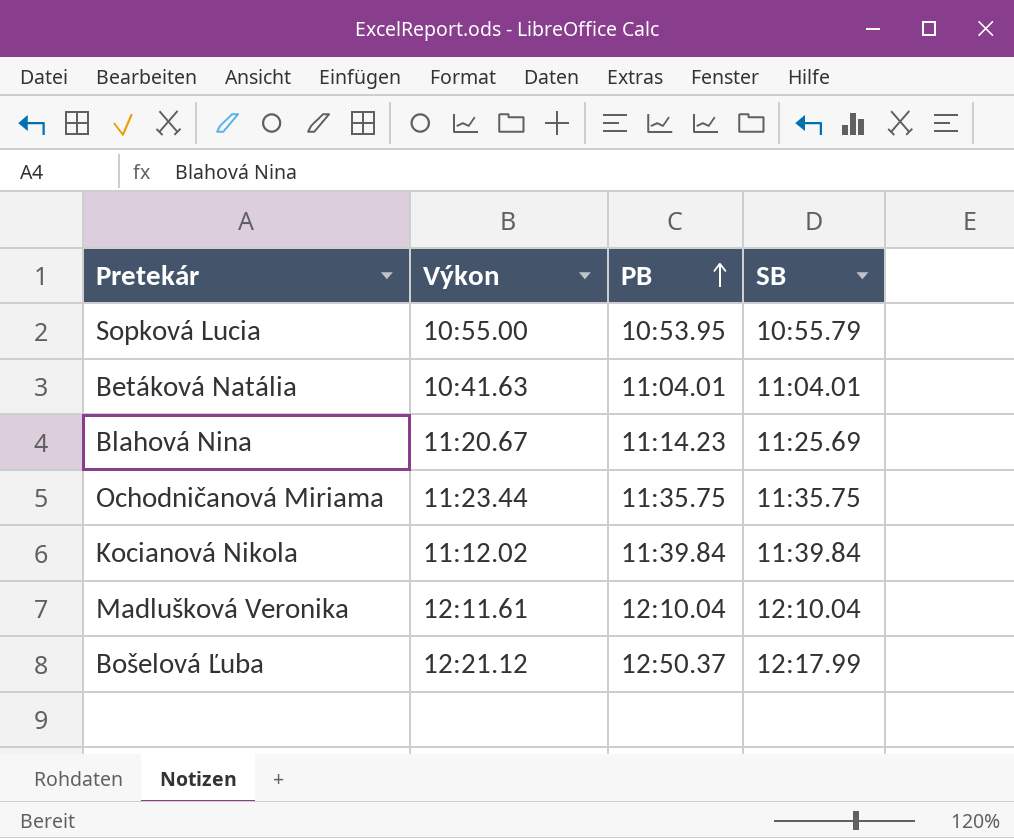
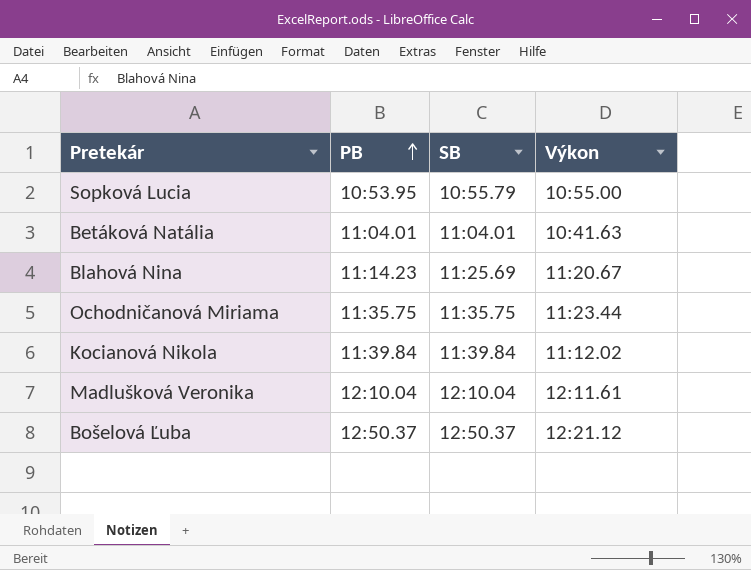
column Výkon | position: 2 -> 4
Bošelová Ľuba | SB: 12:17.99 -> 12:50.37

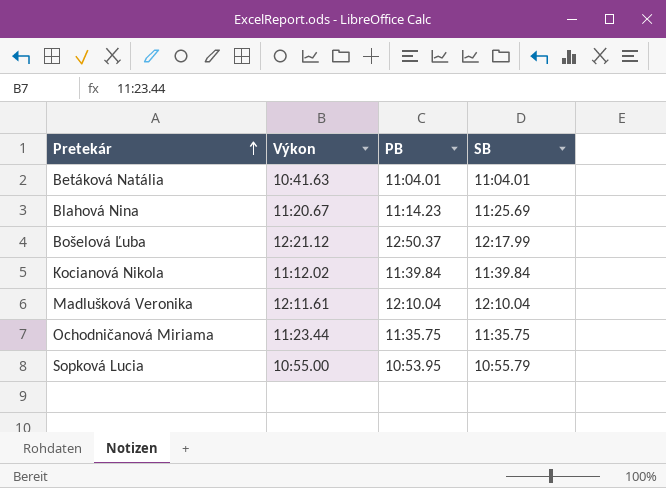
row order: PB ascending -> Pretekár ascending
column Výkon | position: 4 -> 2
Bošelová Ľuba | SB: 12:50.37 -> 12:17.99

